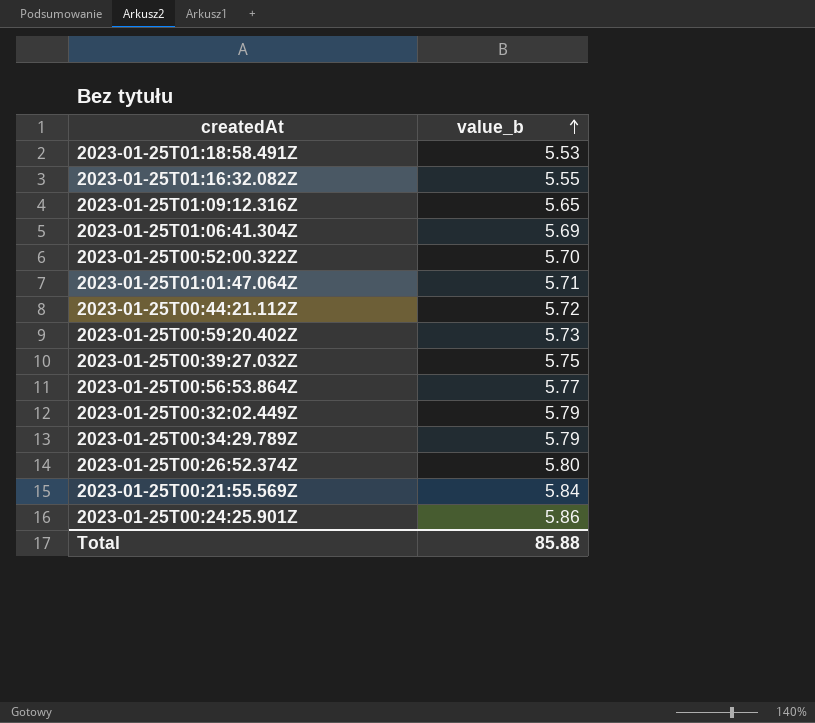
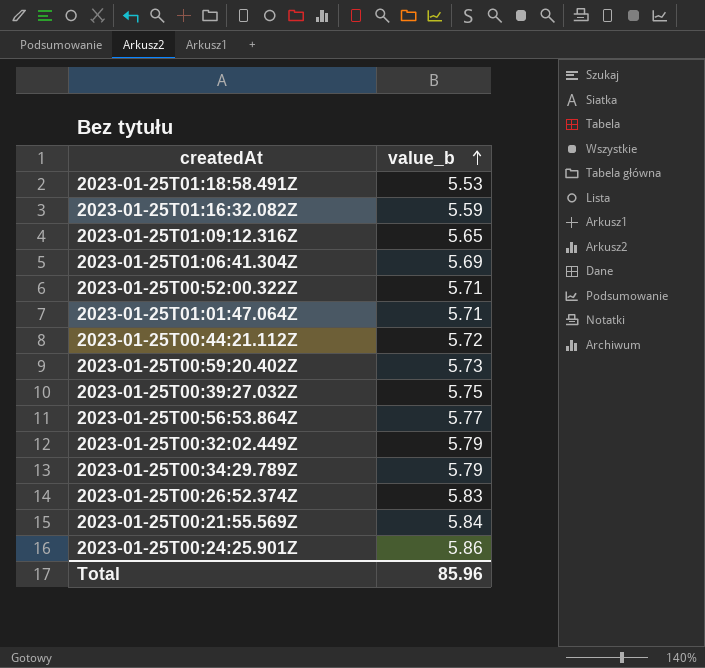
2023-01-25T01:16:32.082Z | value_b: 5.55 -> 5.59
2023-01-25T00:52:00.322Z | value_b: 5.70 -> 5.71
2023-01-25T00:26:52.374Z | value_b: 5.80 -> 5.83
Total | value_b: 85.88 -> 85.96

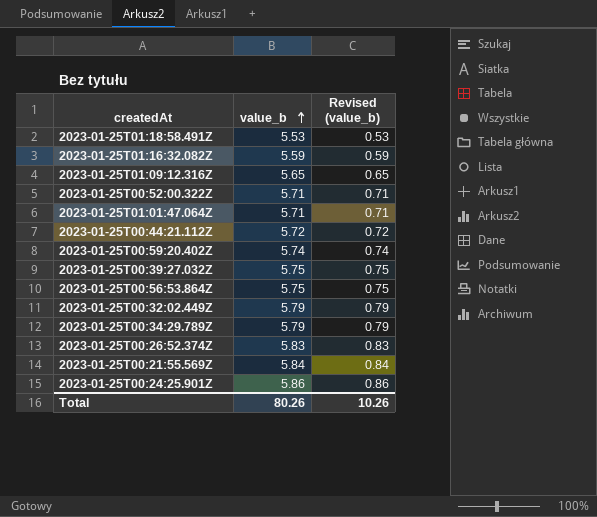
column Revised (value_b) | formula: none -> [value_b] - 5
row 2023-01-25T01:06:41.304Z: 5.69 -> none
2023-01-25T00:59:20.402Z | value_b: 5.73 -> 5.74
2023-01-25T00:56:53.864Z | value_b: 5.77 -> 5.75
Total | value_b: 85.96 -> 80.26

